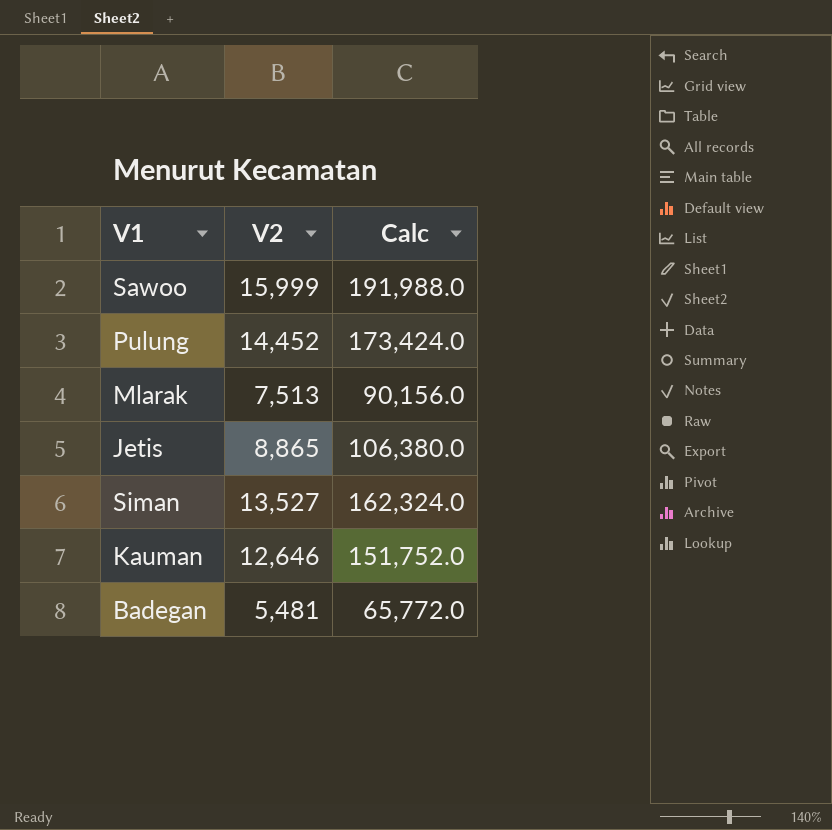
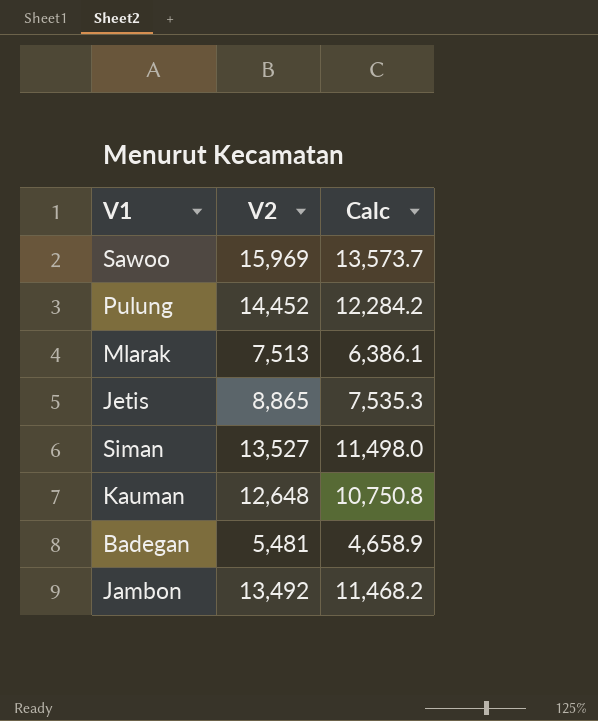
column Calc | formula: [V2] * 12 -> [V2] * 0.85
Sawoo | V2: 15,999 -> 15,969
Kauman | V2: 12,646 -> 12,648
row Jambon: none -> 13,492 | 11,468.2

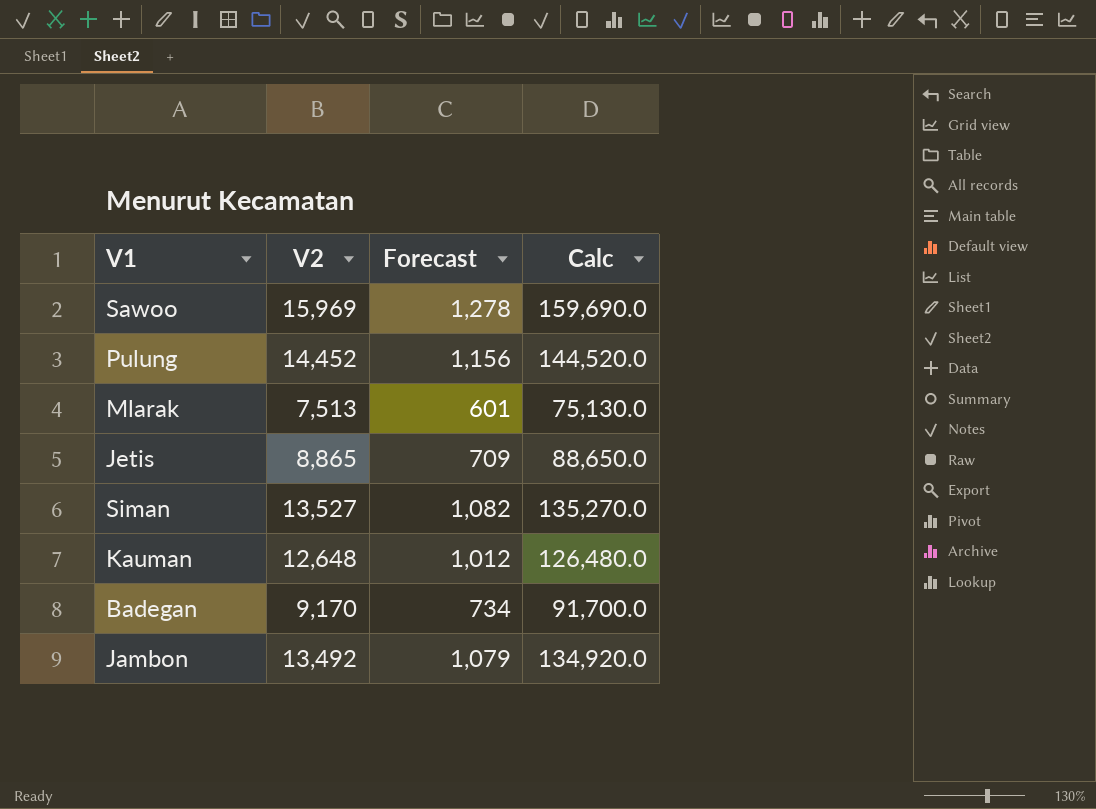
column Forecast | formula: none -> [V2] * 0.08
column Calc | formula: [V2] * 0.85 -> [V2] * 10
Badegan | V2: 5,481 -> 9,170

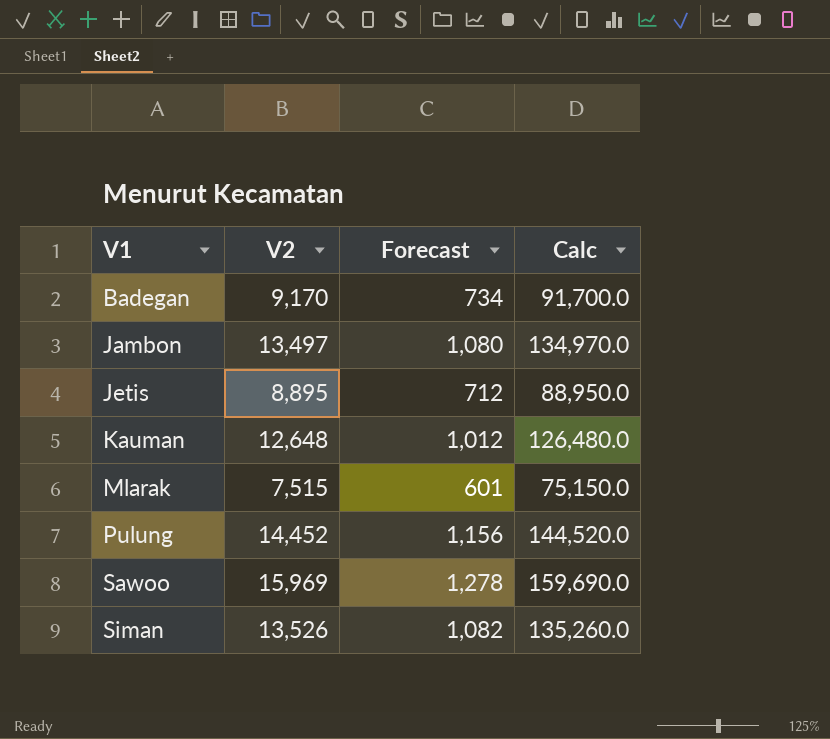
row order: none -> V1 ascending
Jambon | V2: 13,492 -> 13,497
Jambon | Forecast: 1,079 -> 1,080
Jambon | Calc: 134,920.0 -> 134,970.0
Jetis | V2: 8,865 -> 8,895
Jetis | Forecast: 709 -> 712
Jetis | Calc: 88,650.0 -> 88,950.0
Mlarak | V2: 7,513 -> 7,515
Mlarak | Calc: 75,130.0 -> 75,150.0
Siman | V2: 13,527 -> 13,526
Siman | Calc: 135,270.0 -> 135,260.0

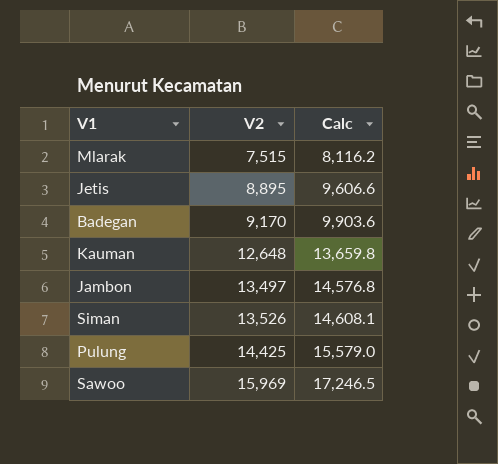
row order: V1 ascending -> V2 ascending
column Forecast | formula: [V2] * 0.08 -> none
column Calc | formula: [V2] * 10 -> [V2] * 1.08
Pulung | V2: 14,452 -> 14,425

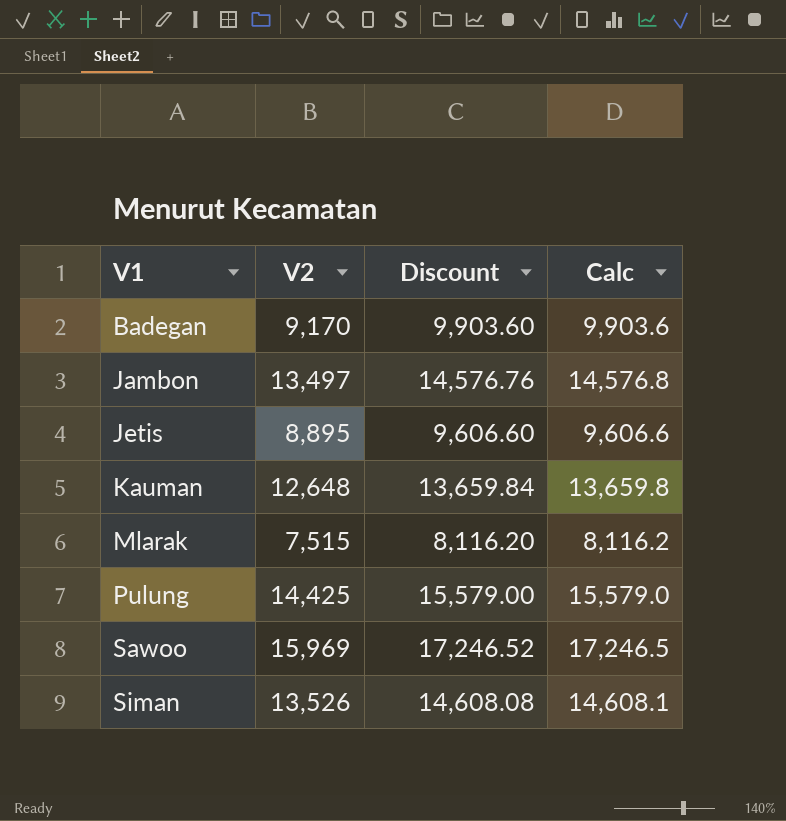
row order: V2 ascending -> V1 ascending
column Discount | formula: none -> [V2] * 1.08

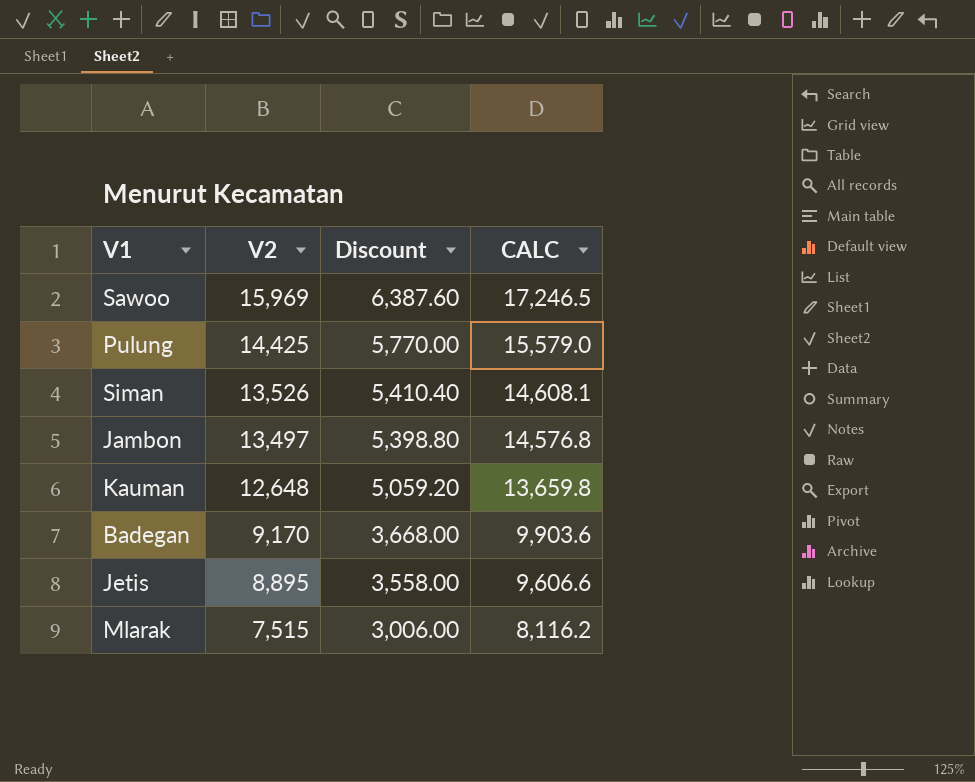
row order: V1 ascending -> V2 descending
column Discount | formula: [V2] * 1.08 -> [V2] * 0.4
column name: Calc -> CALC

